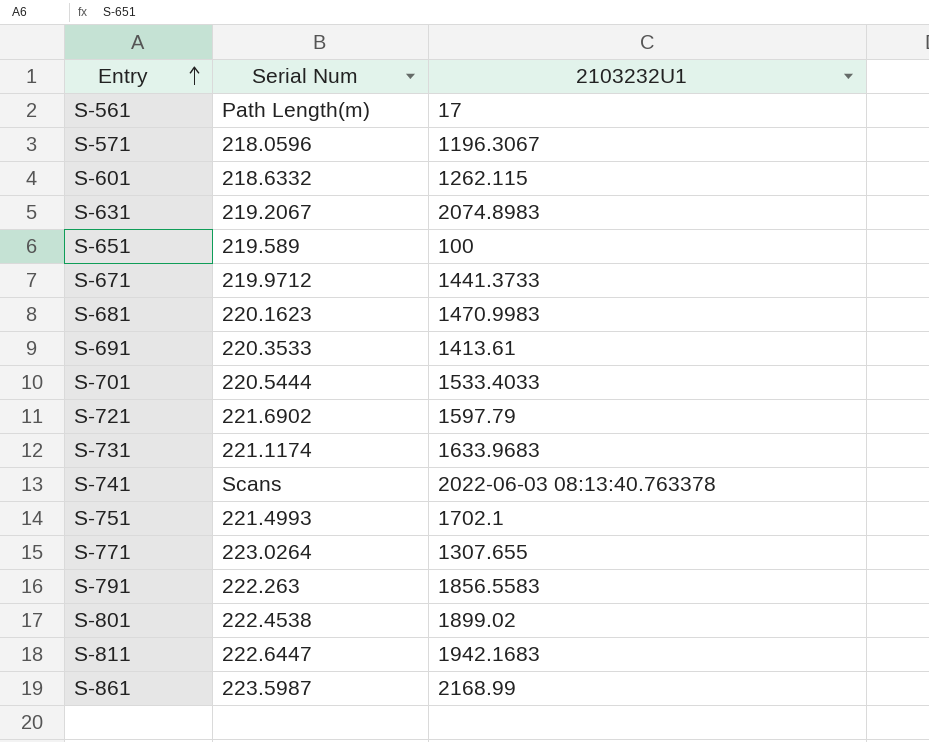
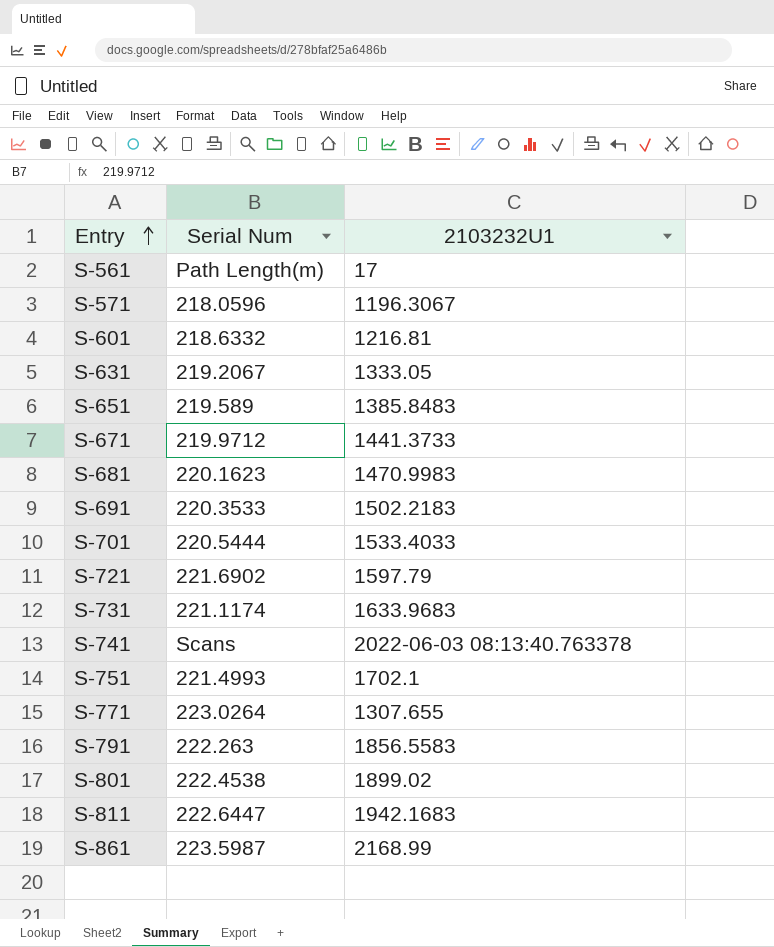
S-601 | 2103232U1: 1262.115 -> 1216.81
S-631 | 2103232U1: 2074.8983 -> 1333.05
S-651 | 2103232U1: 100 -> 1385.8483
S-691 | 2103232U1: 1413.61 -> 1502.2183

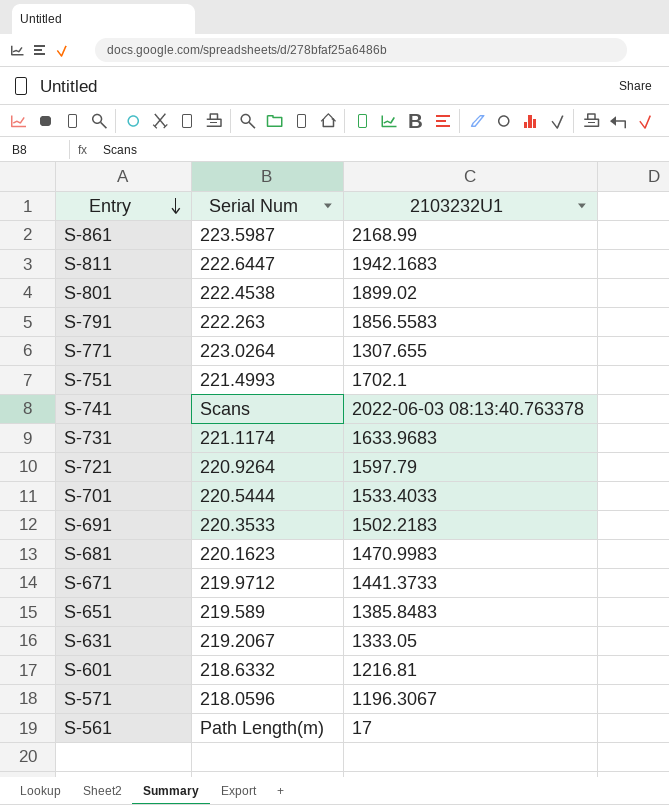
row order: Entry ascending -> Entry descending
S-721 | Serial Num: 221.6902 -> 220.9264

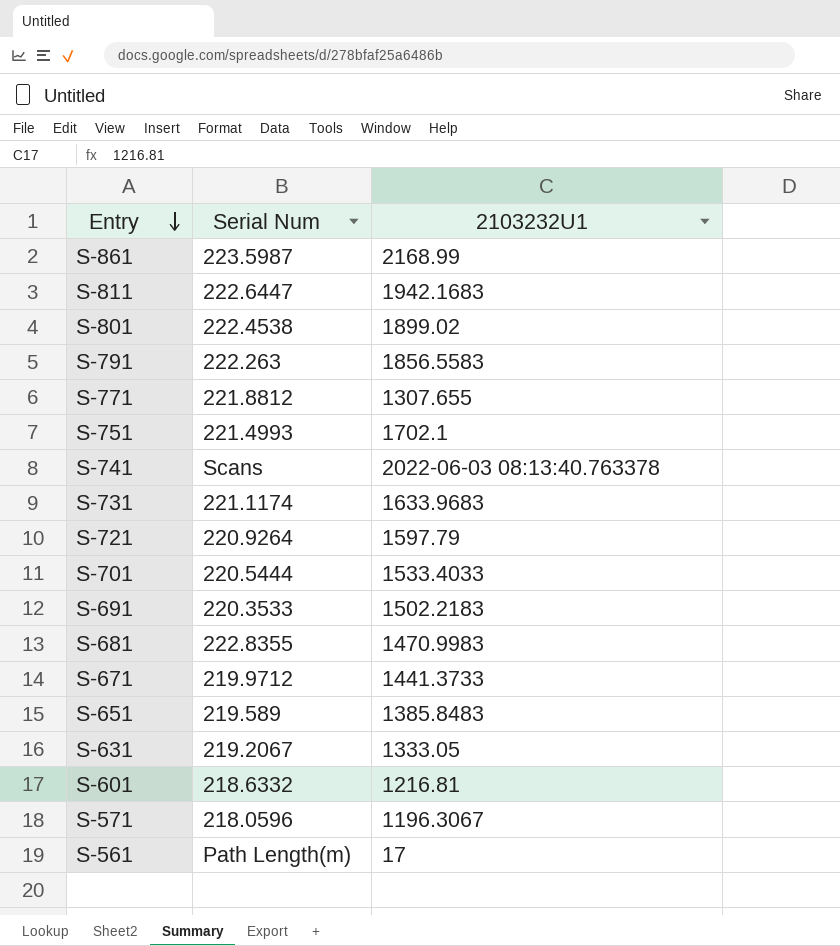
S-771 | Serial Num: 223.0264 -> 221.8812
S-681 | Serial Num: 220.1623 -> 222.8355

